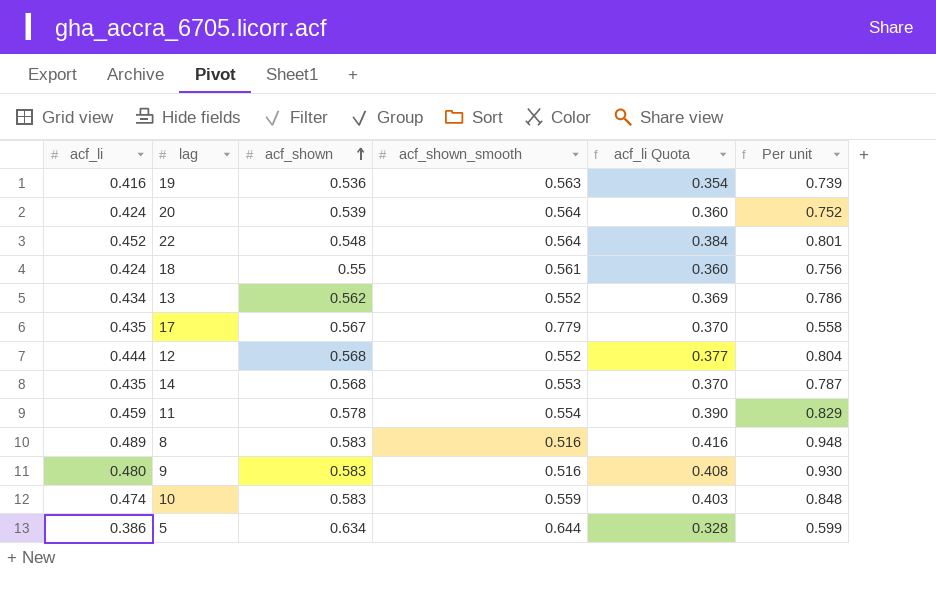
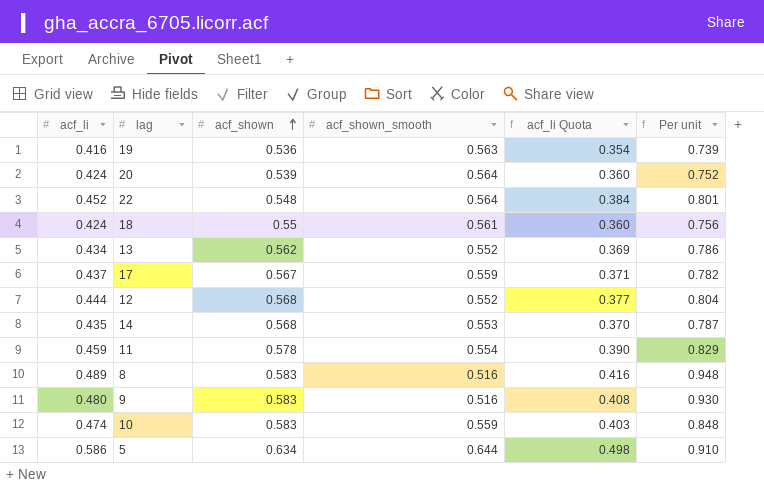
17 | acf_li: 0.435 -> 0.437
17 | acf_shown_smooth: 0.779 -> 0.559
17 | acf_li Quota: 0.370 -> 0.371
17 | Per unit: 0.558 -> 0.782
5 | acf_li: 0.386 -> 0.586
5 | acf_li Quota: 0.328 -> 0.498
5 | Per unit: 0.599 -> 0.910

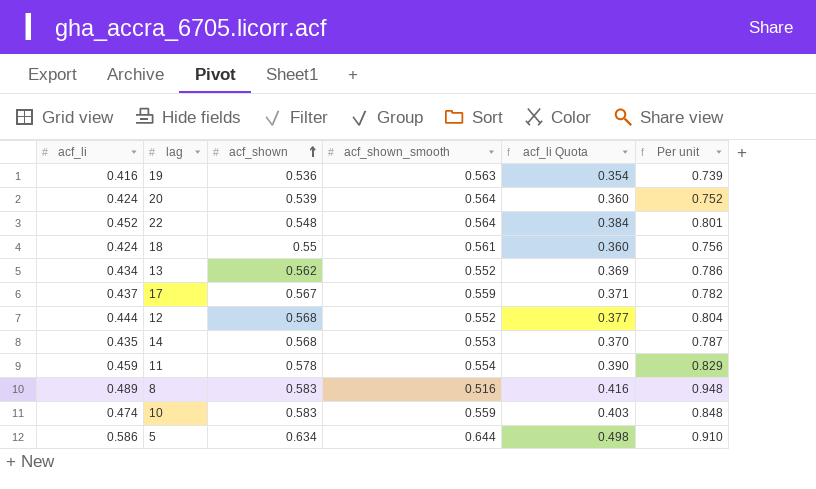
row 9: 0.480 | 0.583 | 0.516 | 0.408 | 0.930 -> none

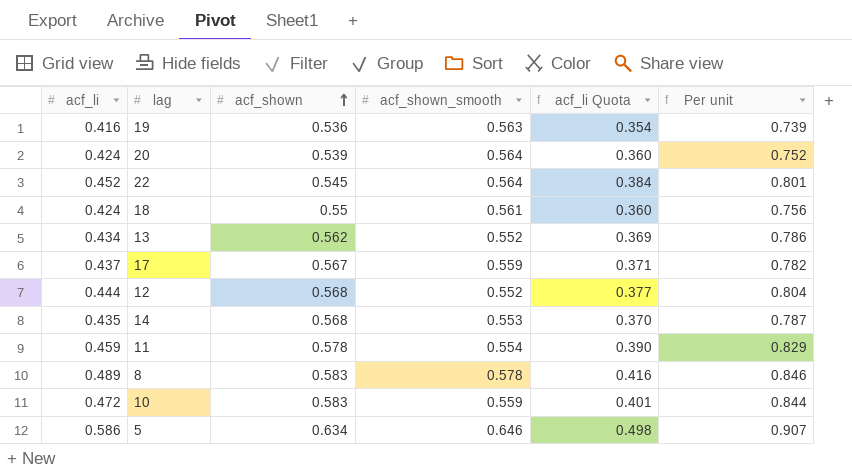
22 | acf_shown: 0.548 -> 0.545
8 | acf_shown_smooth: 0.516 -> 0.578
8 | Per unit: 0.948 -> 0.846
10 | acf_li: 0.474 -> 0.472
10 | acf_li Quota: 0.403 -> 0.401
10 | Per unit: 0.848 -> 0.844
5 | acf_shown_smooth: 0.644 -> 0.646
5 | Per unit: 0.910 -> 0.907

